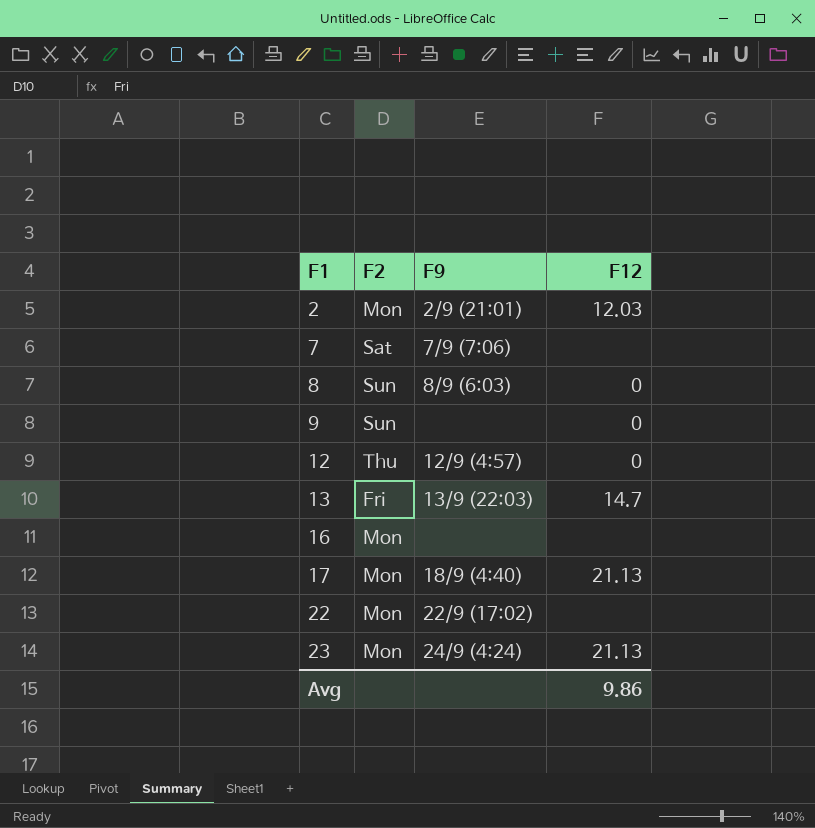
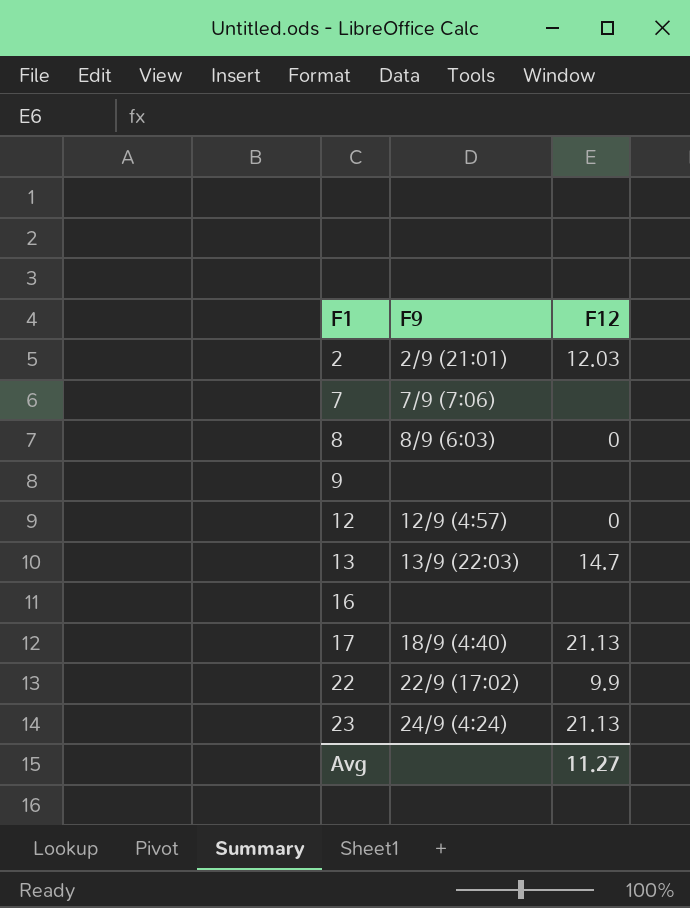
column F2 | position: 2 -> none
9 | F12: 0 -> none
22 | F12: none -> 9.9
Avg | F12: 9.86 -> 11.27

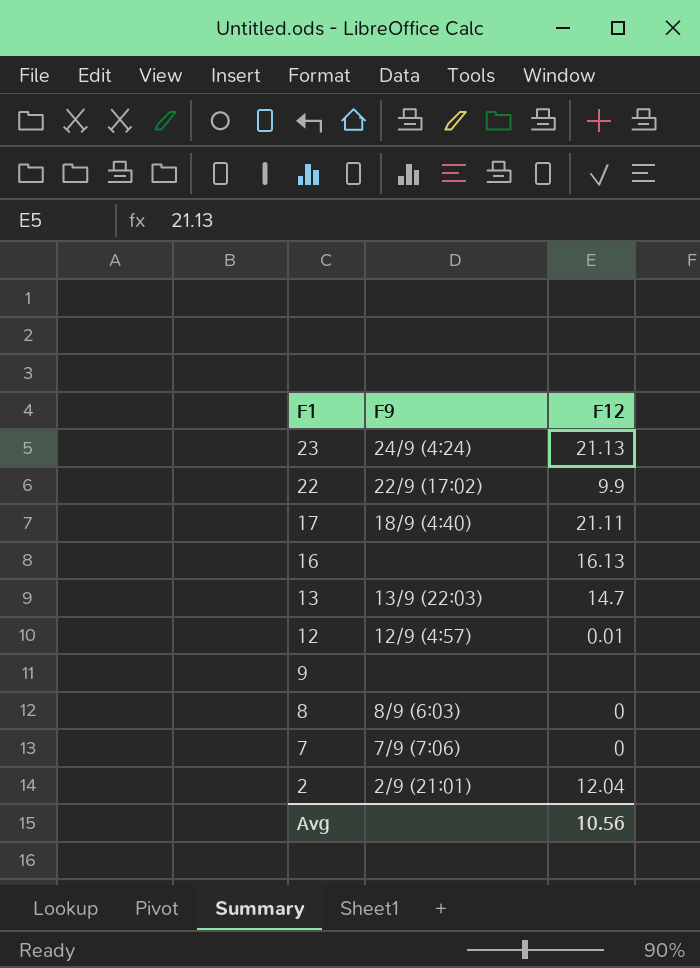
row order: F1 ascending -> F1 descending
17 | F12: 21.13 -> 21.11
16 | F12: none -> 16.13
12 | F12: 0 -> 0.01
7 | F12: none -> 0
2 | F12: 12.03 -> 12.04
Avg | F12: 11.27 -> 10.56

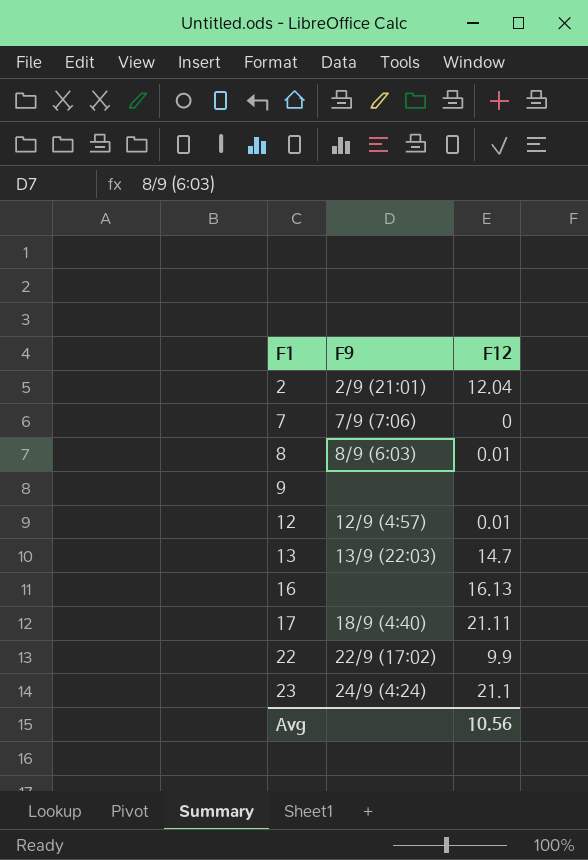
row order: F1 descending -> F1 ascending
8 | F12: 0 -> 0.01
23 | F12: 21.13 -> 21.1

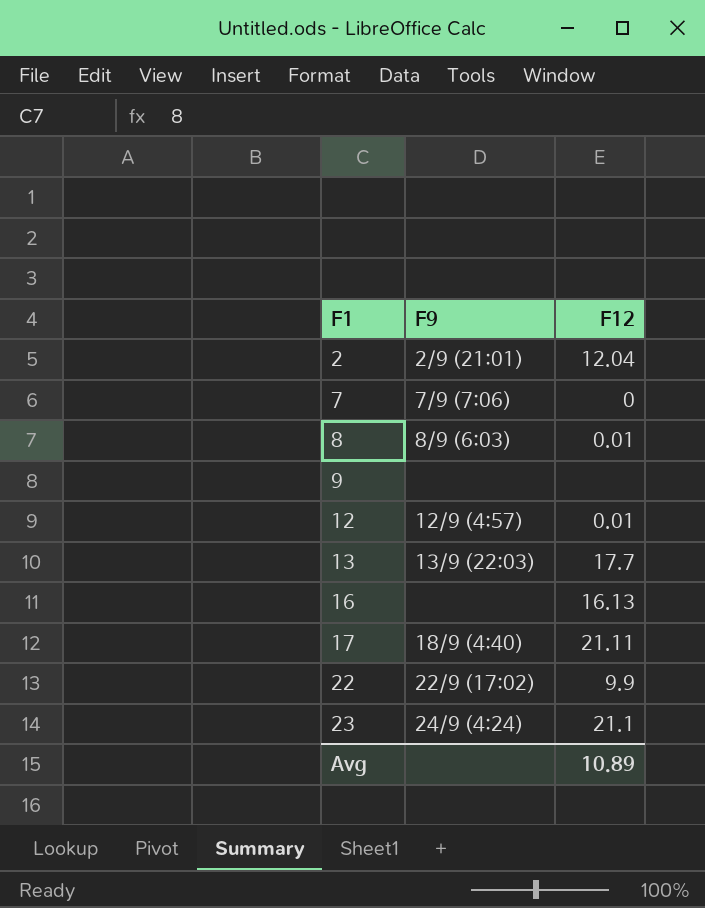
13 | F12: 14.7 -> 17.7
Avg | F12: 10.56 -> 10.89

